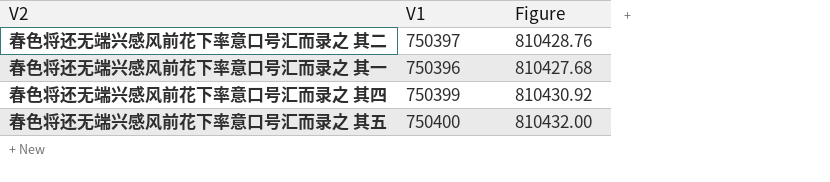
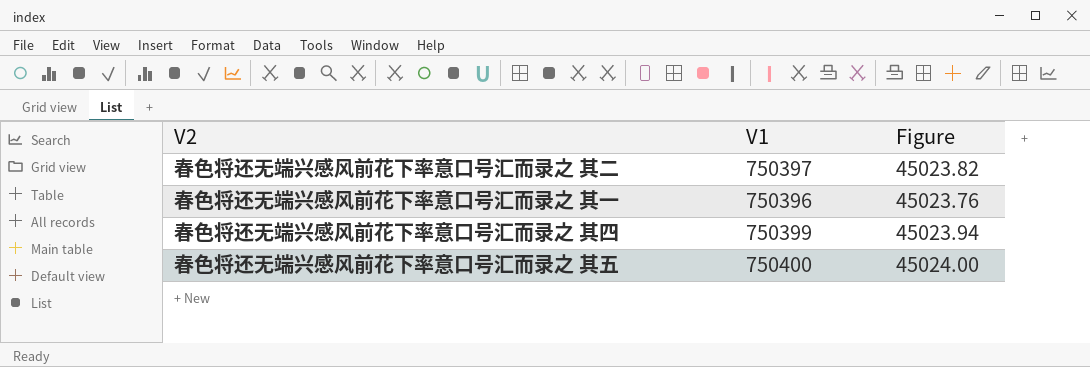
column Figure | formula: [V1] * 1.08 -> [V1] * 0.06

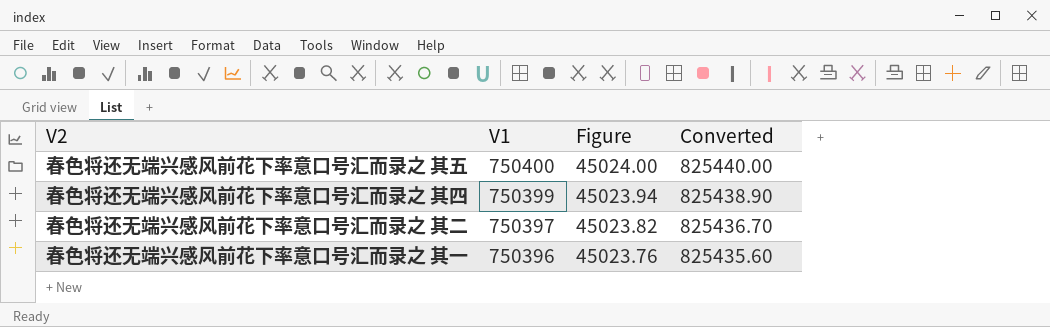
row order: none -> V1 descending
column Converted | formula: none -> [V1] * 1.1

